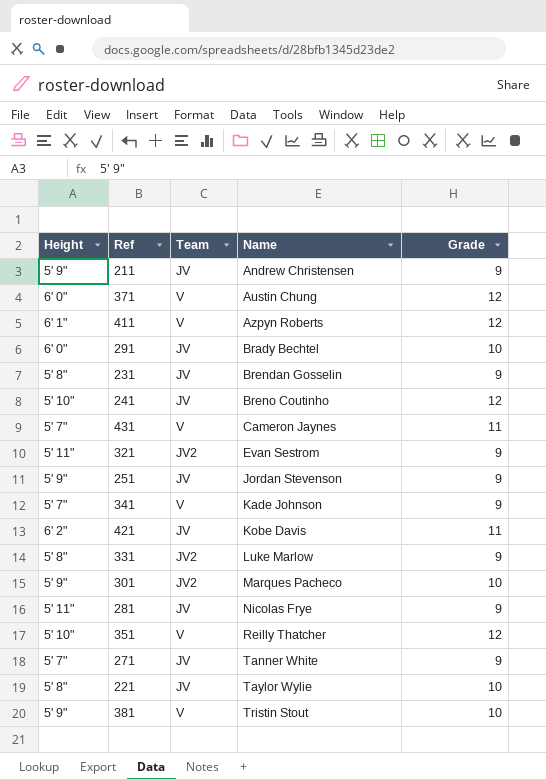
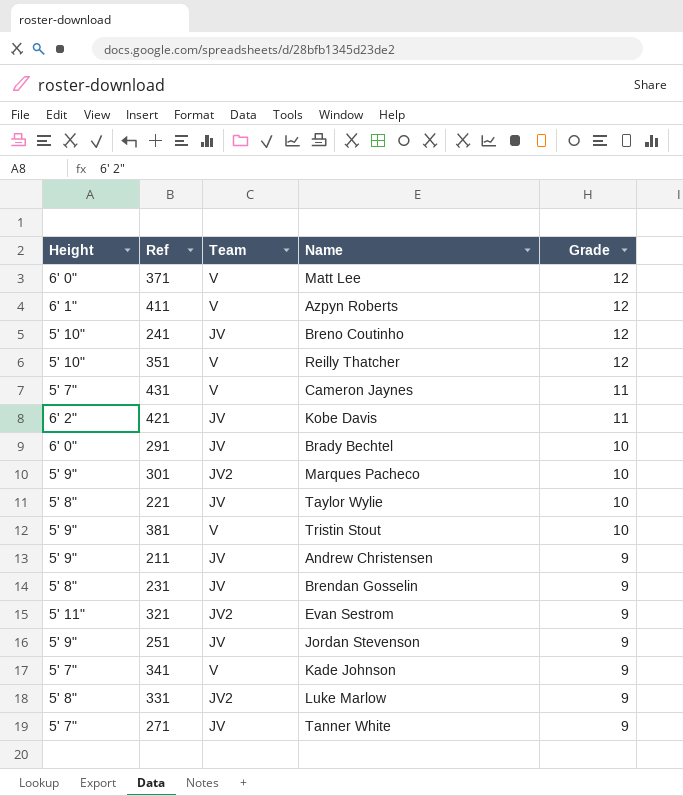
row order: Name ascending -> Grade descending
row 281: 5' 11" | JV | Nicolas Frye | 9 -> none
371 | Name: Austin Chung -> Matt Lee

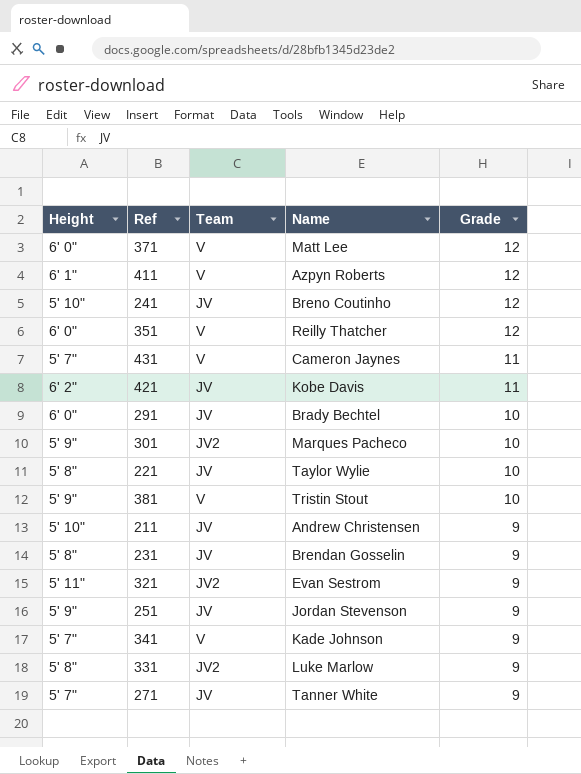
351 | Height: 5' 10" -> 6' 0"
211 | Height: 5' 9" -> 5' 10"

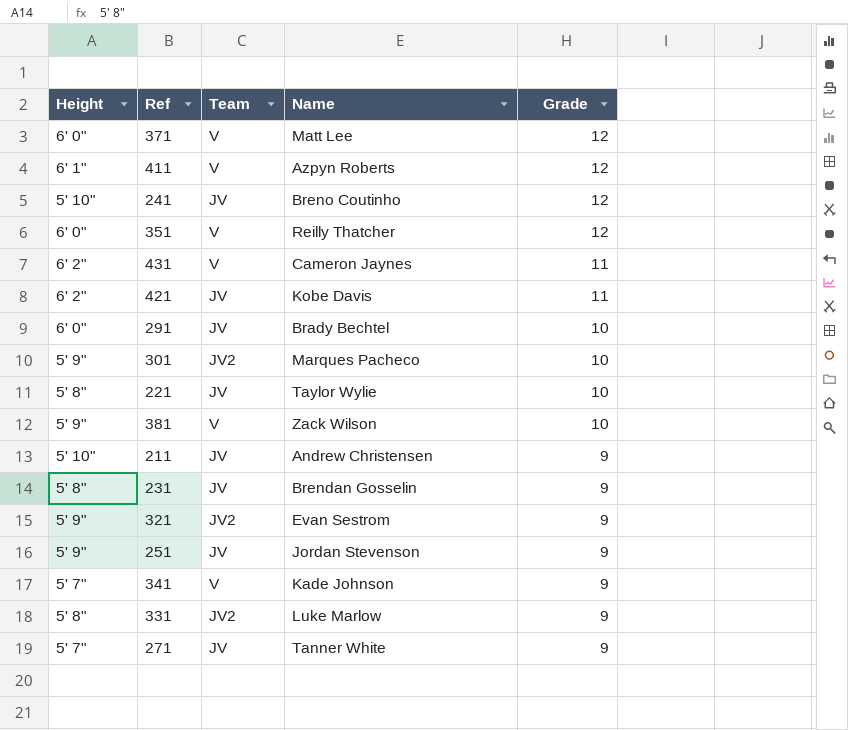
431 | Height: 5' 7" -> 6' 2"
381 | Name: Tristin Stout -> Zack Wilson
321 | Height: 5' 11" -> 5' 9"

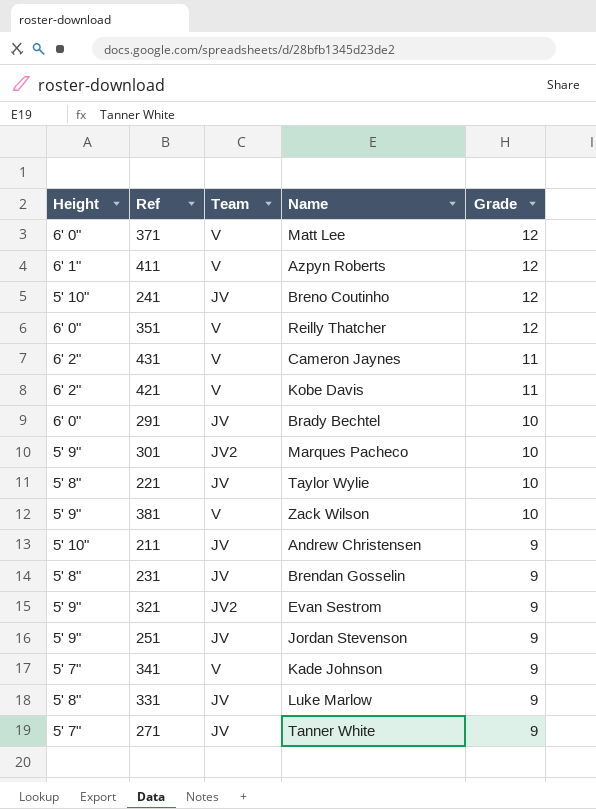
421 | Team: JV -> V
331 | Team: JV2 -> JV

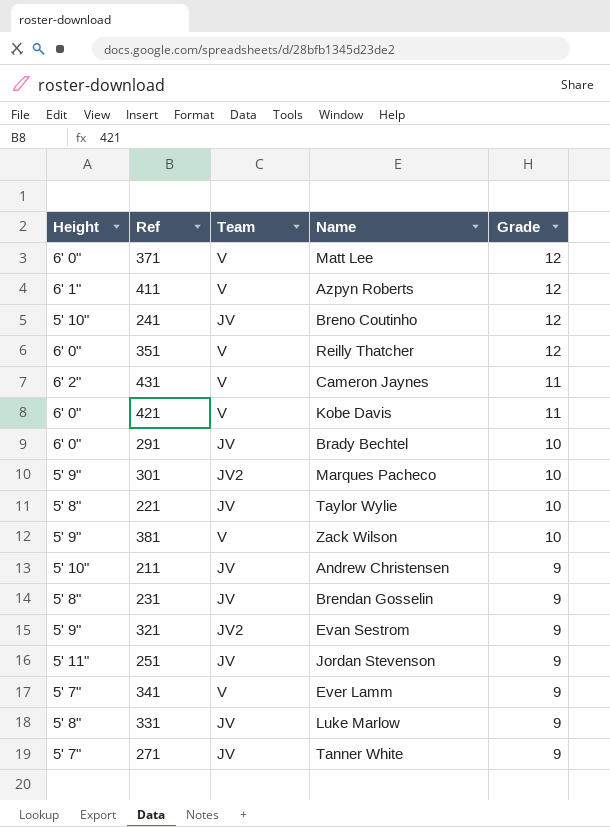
421 | Height: 6' 2" -> 6' 0"
251 | Height: 5' 9" -> 5' 11"
341 | Name: Kade Johnson -> Ever Lamm

